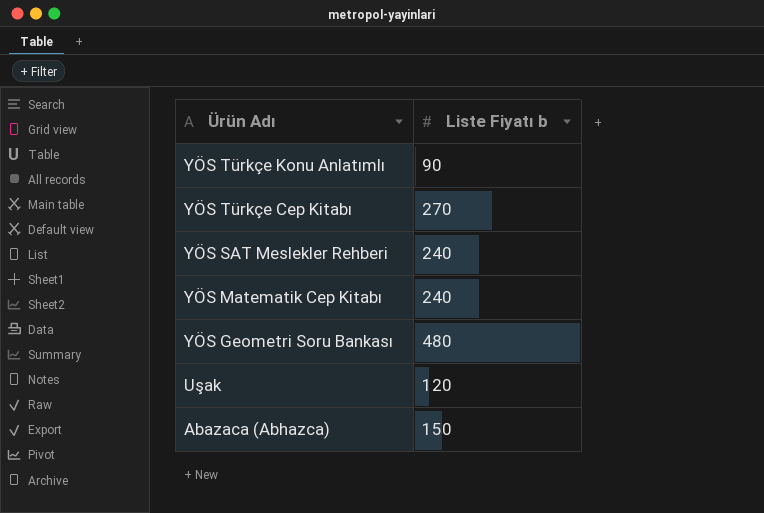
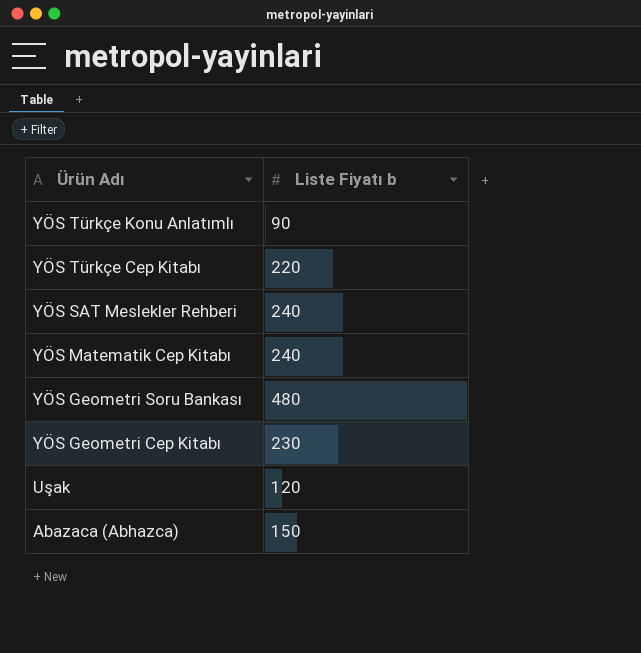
YÖS Türkçe Cep Kitabı | Liste Fiyatı b: 270 -> 220
row YÖS Geometri Cep Kitabı: none -> 230

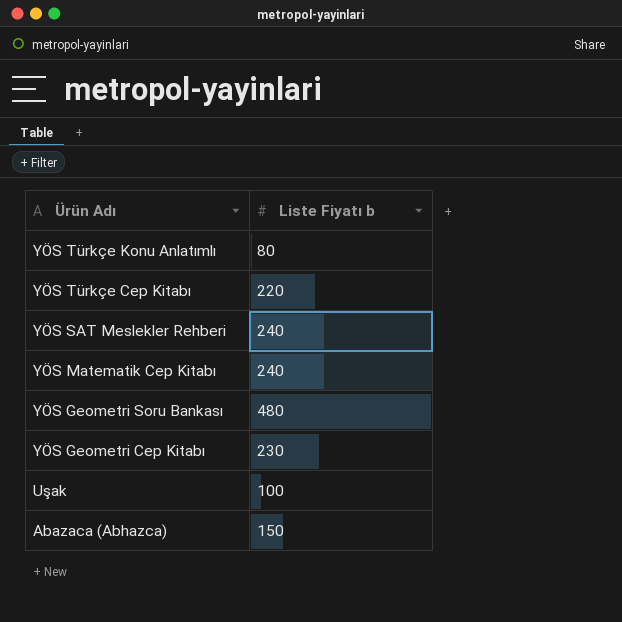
YÖS Türkçe Konu Anlatımlı | Liste Fiyatı b: 90 -> 80
Uşak | Liste Fiyatı b: 120 -> 100

